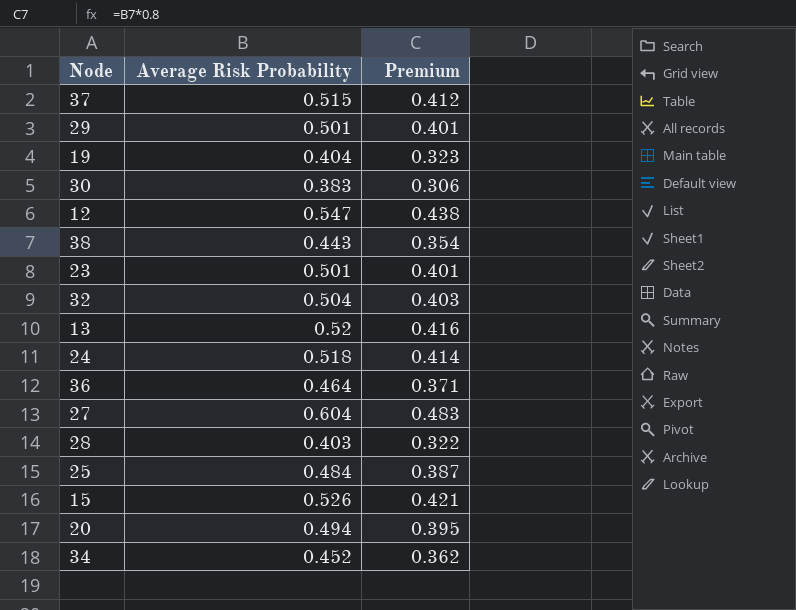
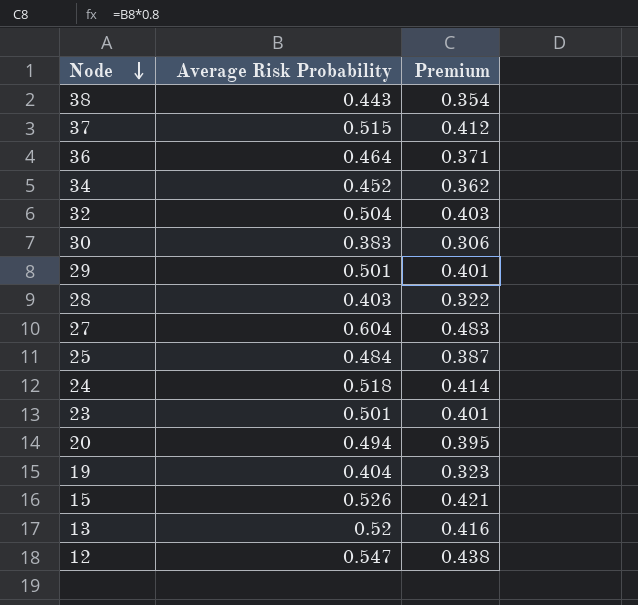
row order: none -> Node descending

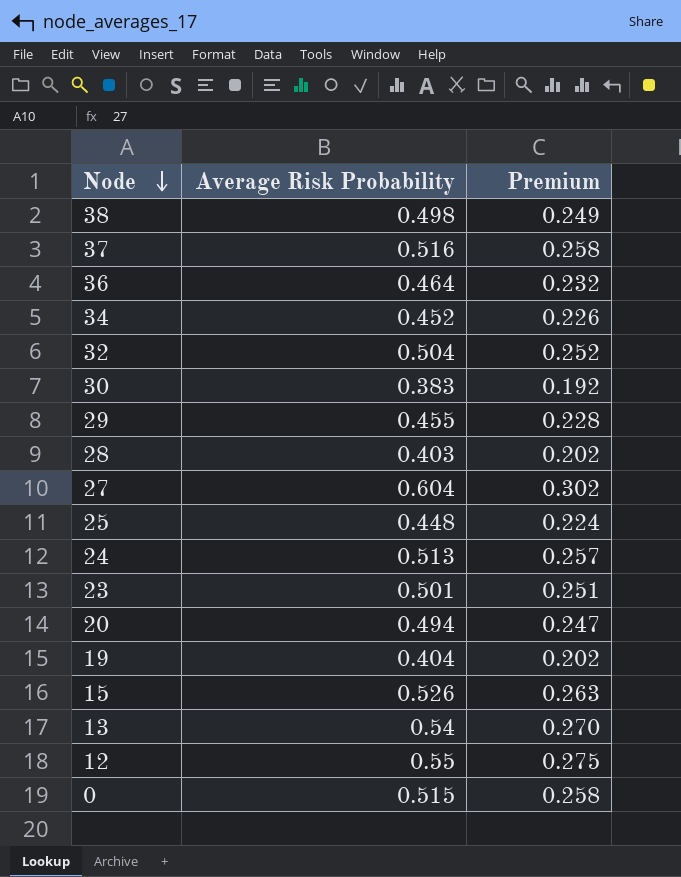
column Premium | formula: [Average Risk Probability] * 0.8 -> [Average Risk Probability] * 0.5
38 | Average Risk Probability: 0.443 -> 0.498
37 | Average Risk Probability: 0.515 -> 0.516
29 | Average Risk Probability: 0.501 -> 0.455
25 | Average Risk Probability: 0.484 -> 0.448
24 | Average Risk Probability: 0.518 -> 0.513
13 | Average Risk Probability: 0.52 -> 0.54
12 | Average Risk Probability: 0.547 -> 0.55
row 0: none -> 0.515 | 0.258

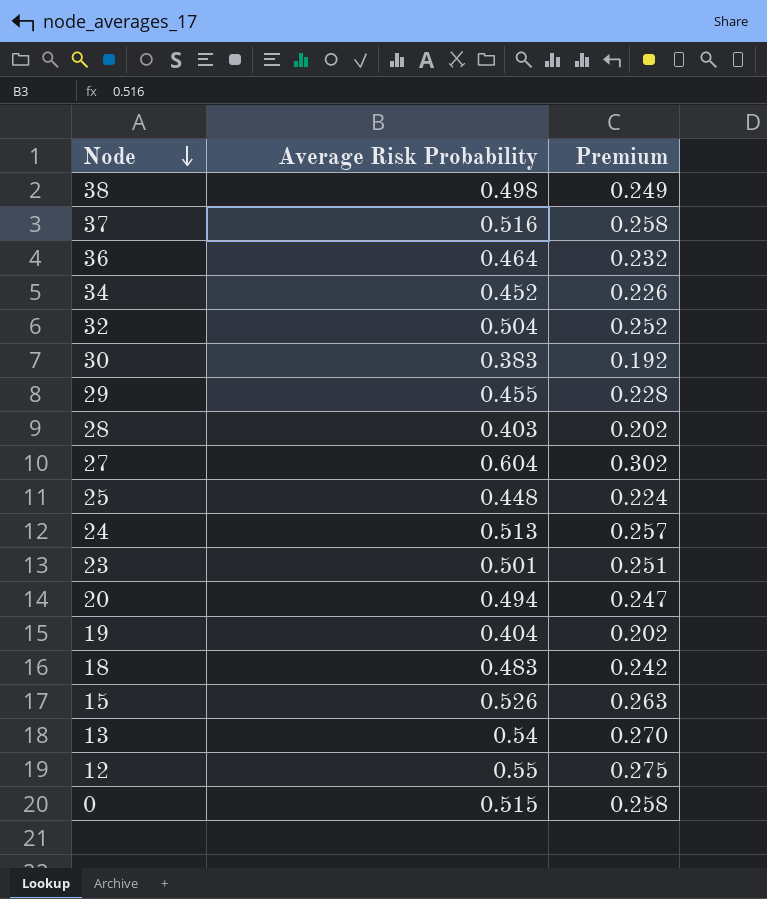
row 18: none -> 0.483 | 0.242

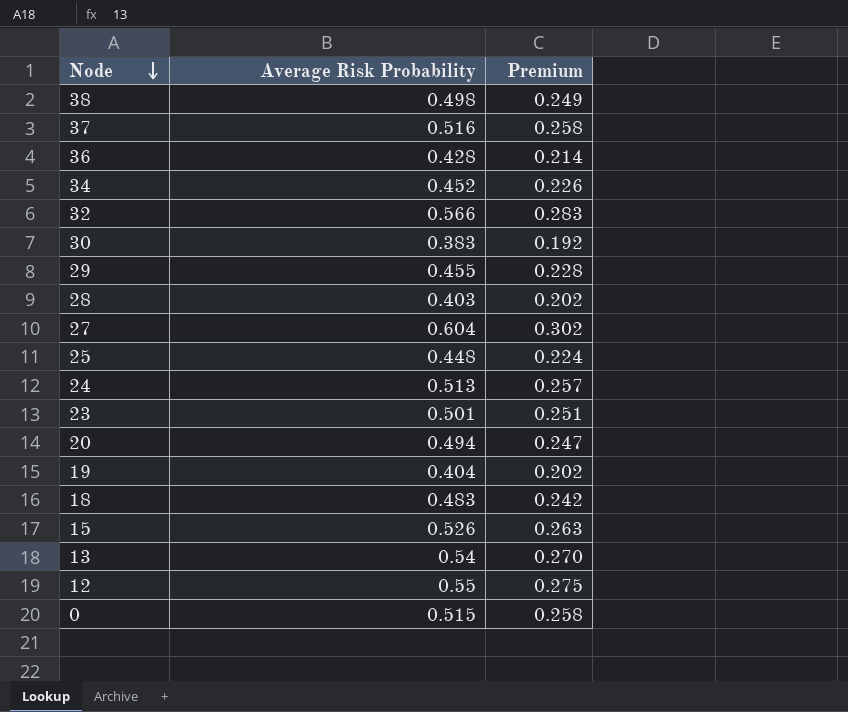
36 | Average Risk Probability: 0.464 -> 0.428
36 | Premium: 0.232 -> 0.214
32 | Average Risk Probability: 0.504 -> 0.566
32 | Premium: 0.252 -> 0.283

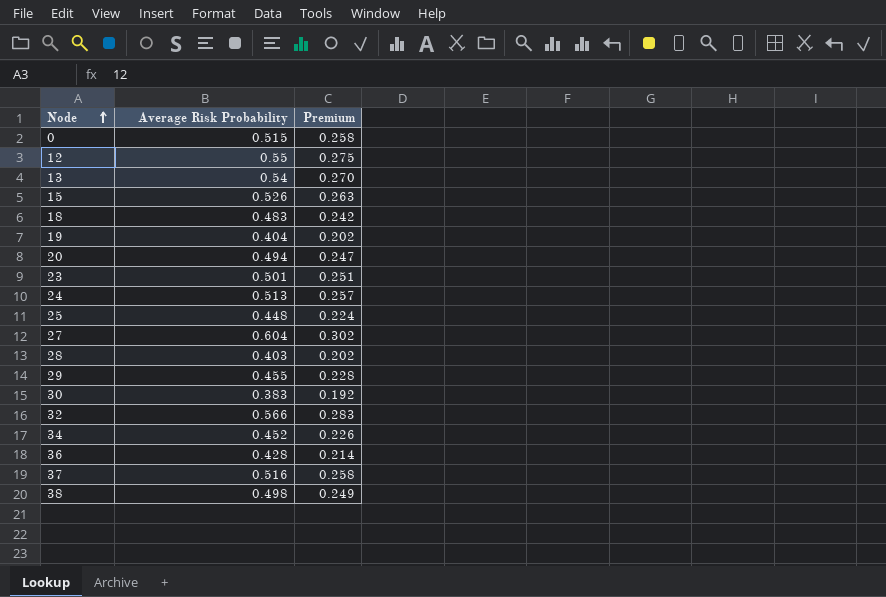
row order: Node descending -> Node ascending

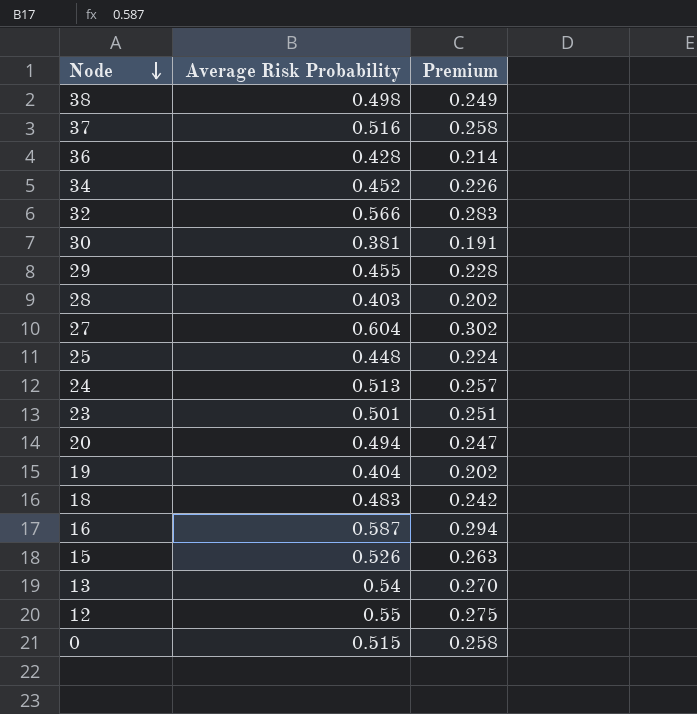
row order: Node ascending -> Node descending
30 | Average Risk Probability: 0.383 -> 0.381
30 | Premium: 0.192 -> 0.191
row 16: none -> 0.587 | 0.294

